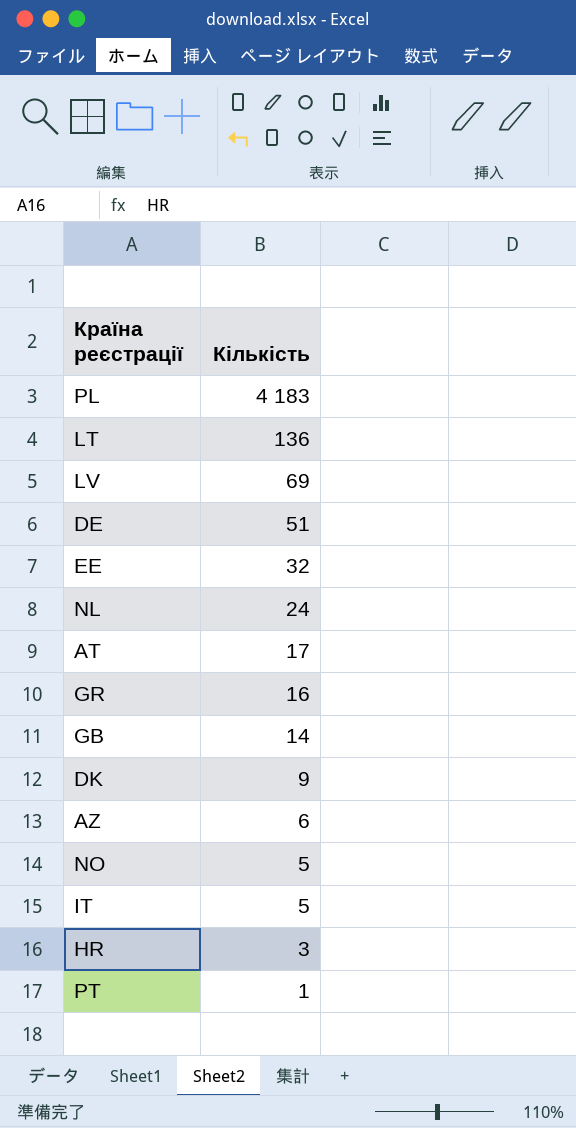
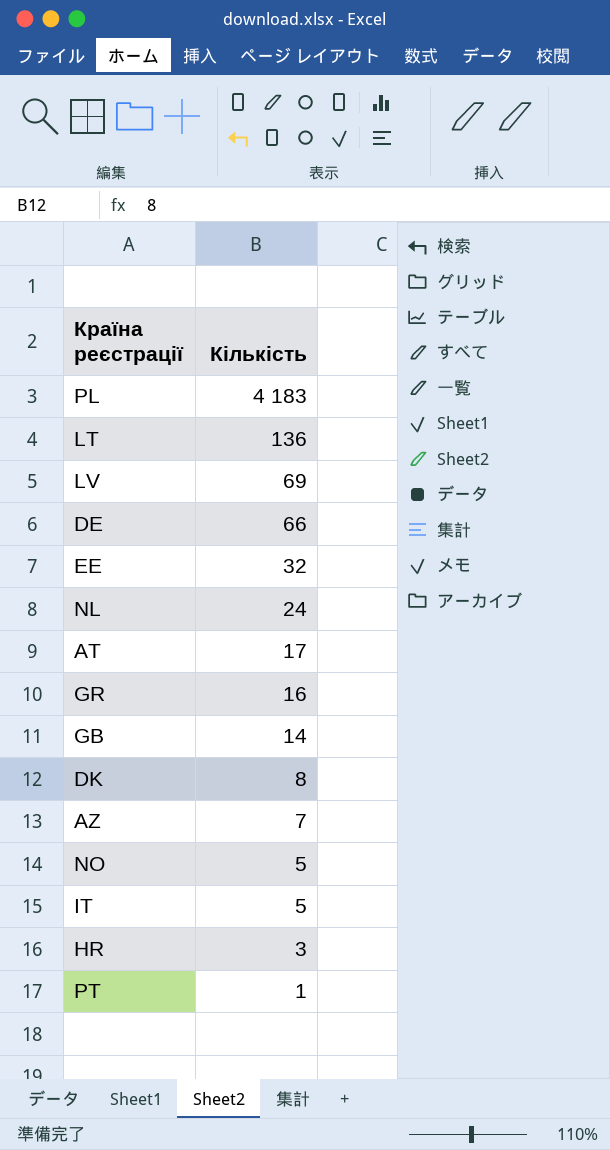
DE | Кількість: 51 -> 66
DK | Кількість: 9 -> 8
AZ | Кількість: 6 -> 7

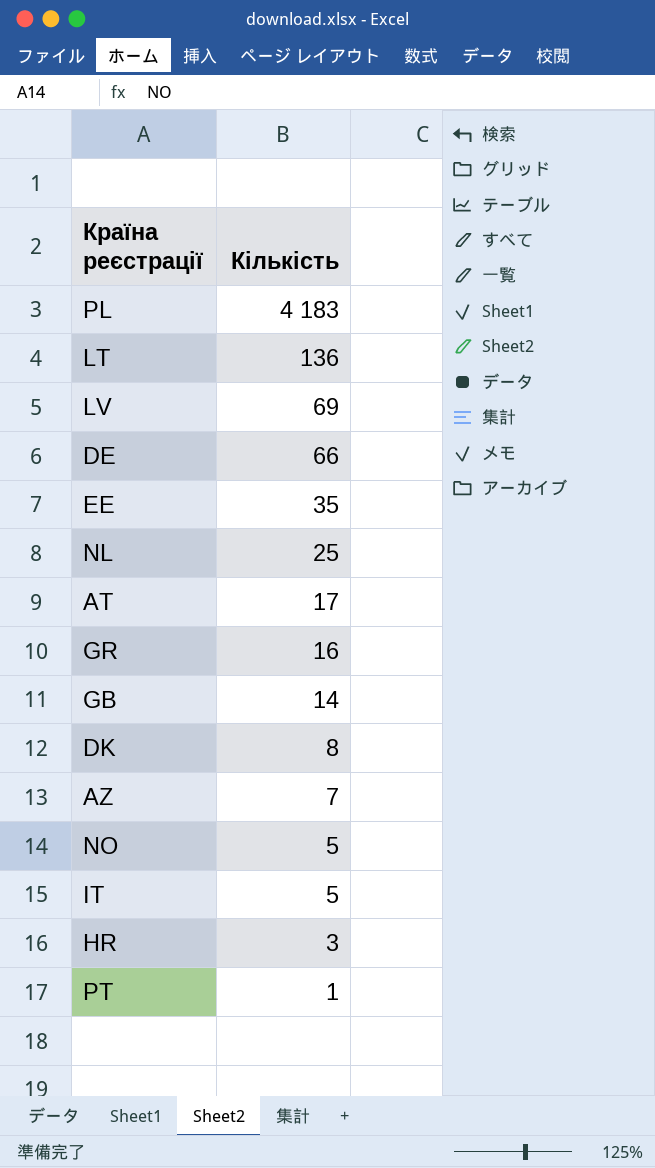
EE | Кількість: 32 -> 35
NL | Кількість: 24 -> 25

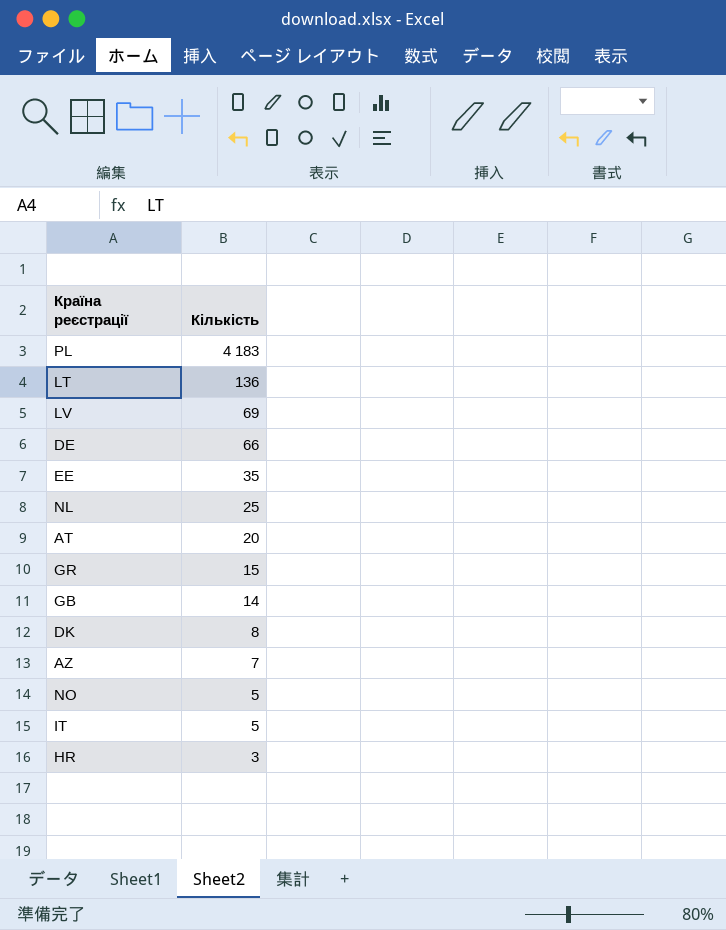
row PT: 1 -> none
AT | Кількість: 17 -> 20
GR | Кількість: 16 -> 15

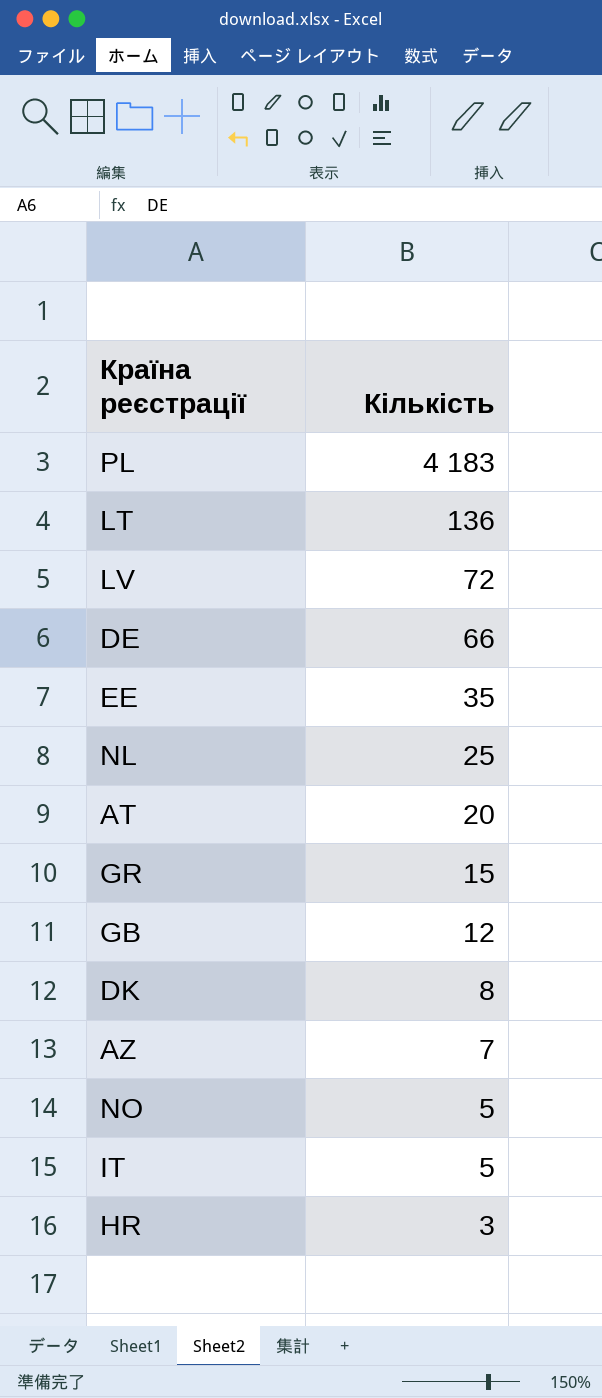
LV | Кількість: 69 -> 72
GB | Кількість: 14 -> 12

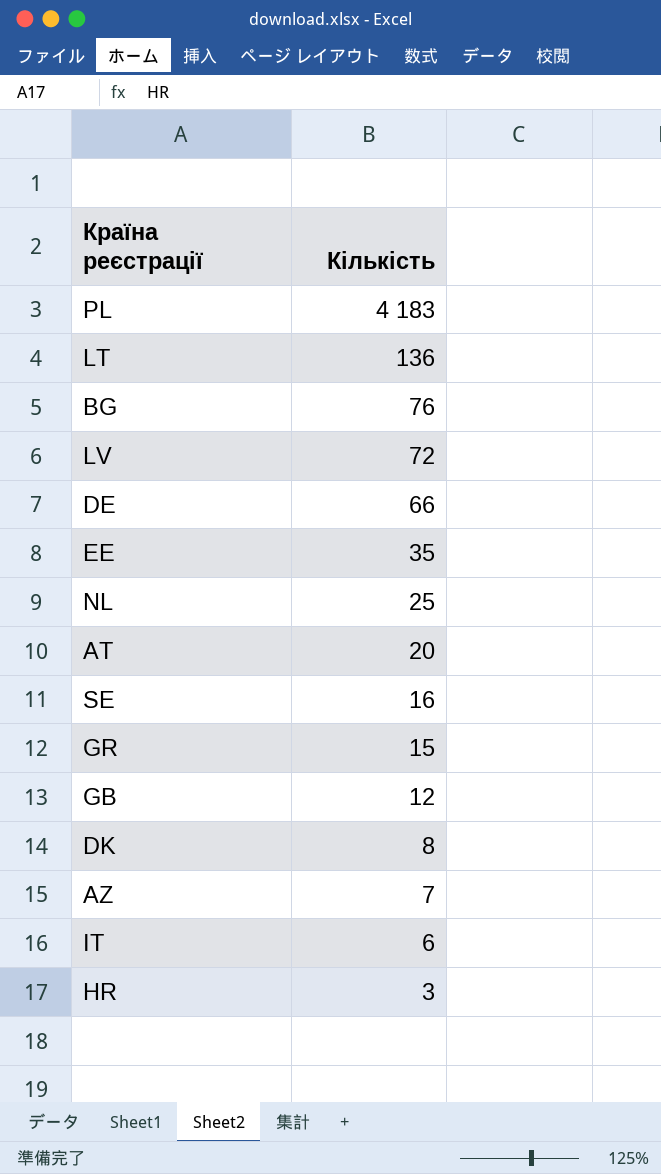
row NO: 5 -> none
row BG: none -> 76
row SE: none -> 16
IT | Кількість: 5 -> 6

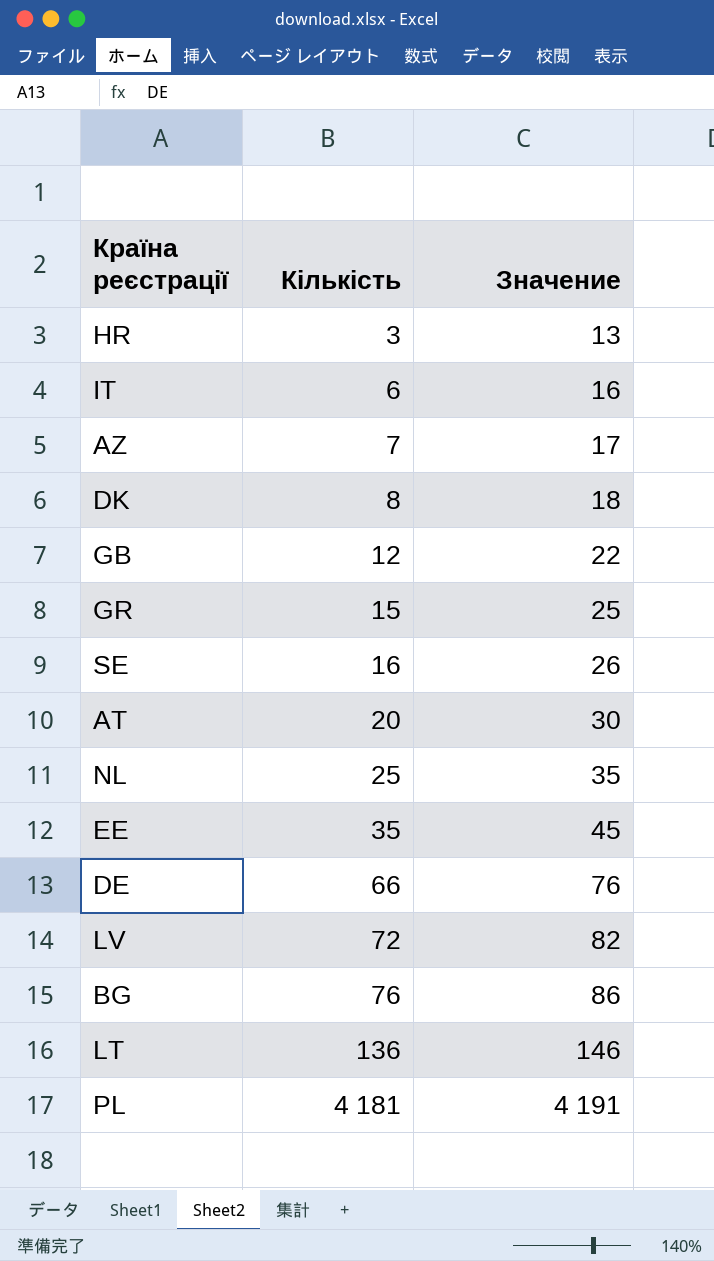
row order: Кількість descending -> Кількість ascending
column Значение | formula: none -> [Кількість] + 10
PL | Кількість: 4 183 -> 4 181

